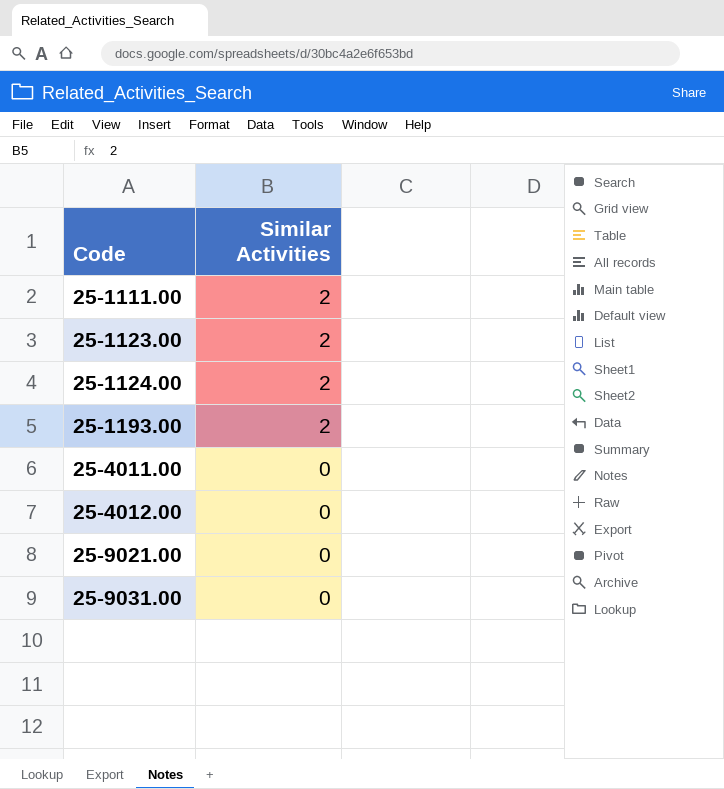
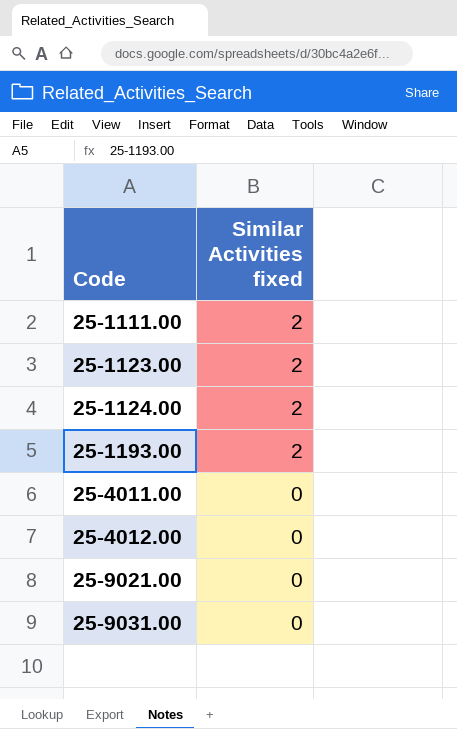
column name: Similar Activities -> Similar Activities fixed

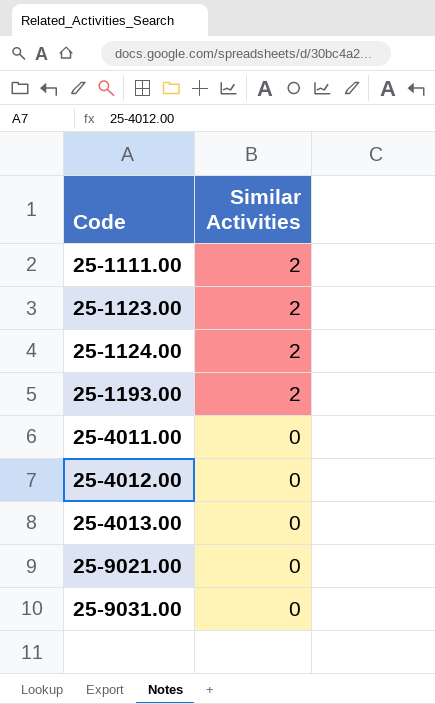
column name: Similar Activities fixed -> Similar Activities
row 25-4013.00: none -> 0

